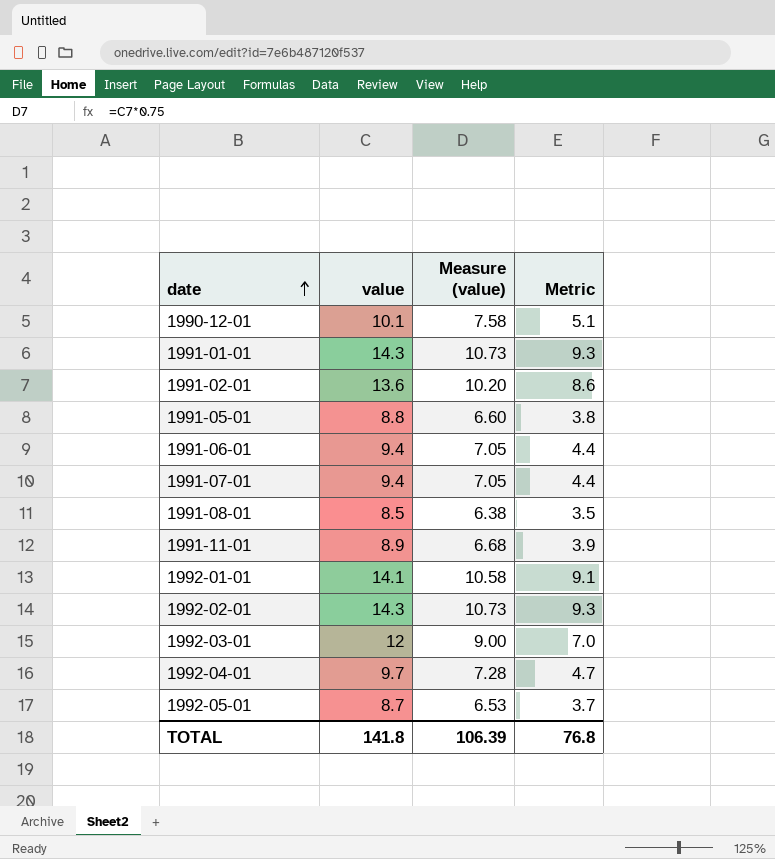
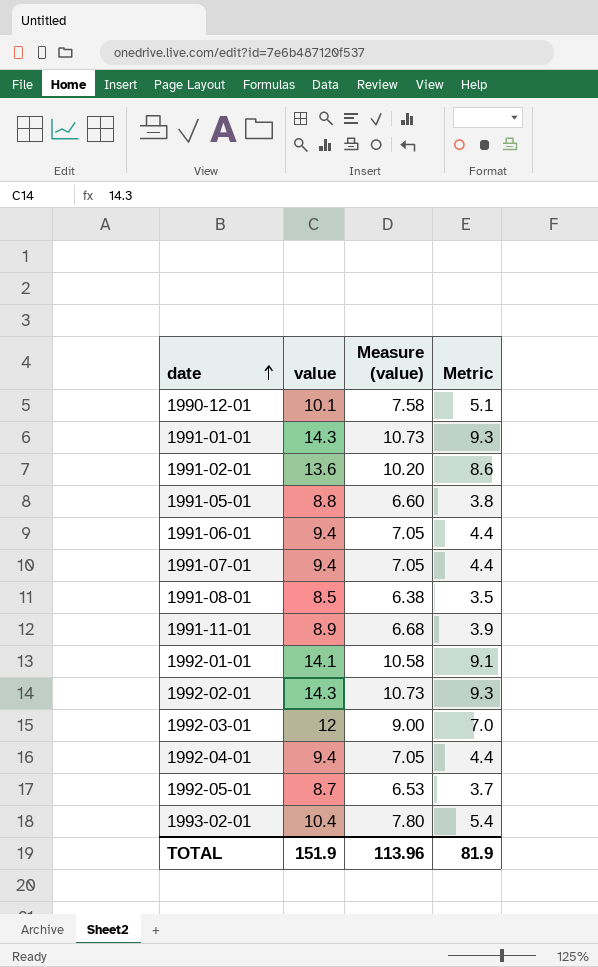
1992-04-01 | value: 9.7 -> 9.4
1992-04-01 | Measure (value): 7.28 -> 7.05
1992-04-01 | Metric: 4.7 -> 4.4
row 1993-02-01: none -> 10.4 | 7.80 | 5.4
TOTAL | value: 141.8 -> 151.9
TOTAL | Measure (value): 106.39 -> 113.96
TOTAL | Metric: 76.8 -> 81.9

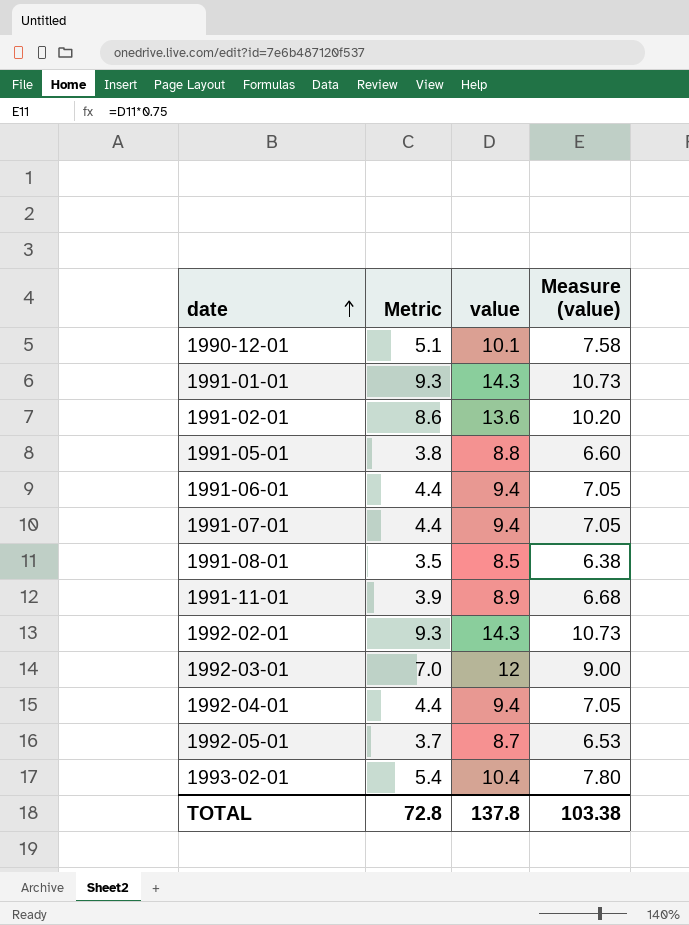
column Metric | position: 4 -> 2
row 1992-01-01: 14.1 | 10.58 | 9.1 -> none
TOTAL | Metric: 81.9 -> 72.8
TOTAL | value: 151.9 -> 137.8
TOTAL | Measure (value): 113.96 -> 103.38

